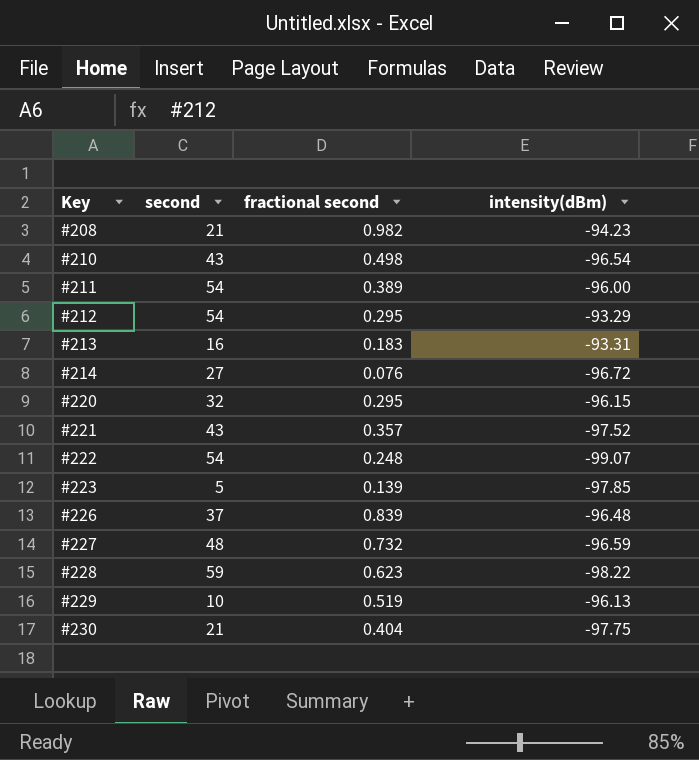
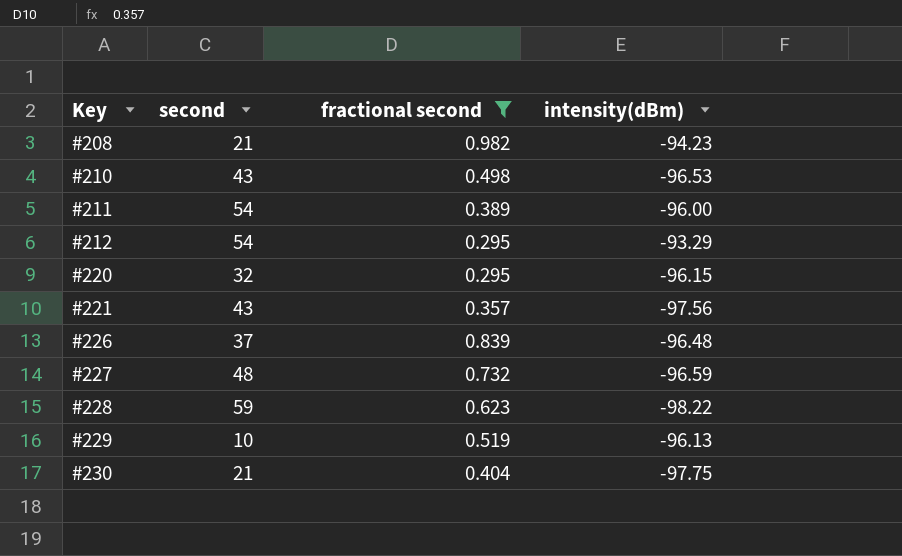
filter: none -> fractional second >= 0.295
#210 | intensity(dBm): -96.54 -> -96.53
#221 | intensity(dBm): -97.52 -> -97.56

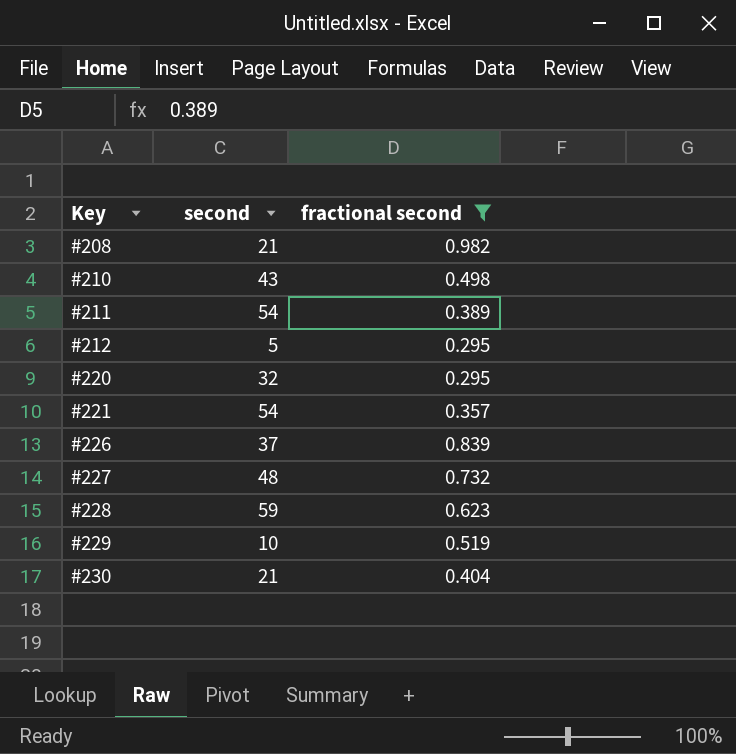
column intensity(dBm) | position: 4 -> none
#212 | second: 54 -> 5
#221 | second: 43 -> 54

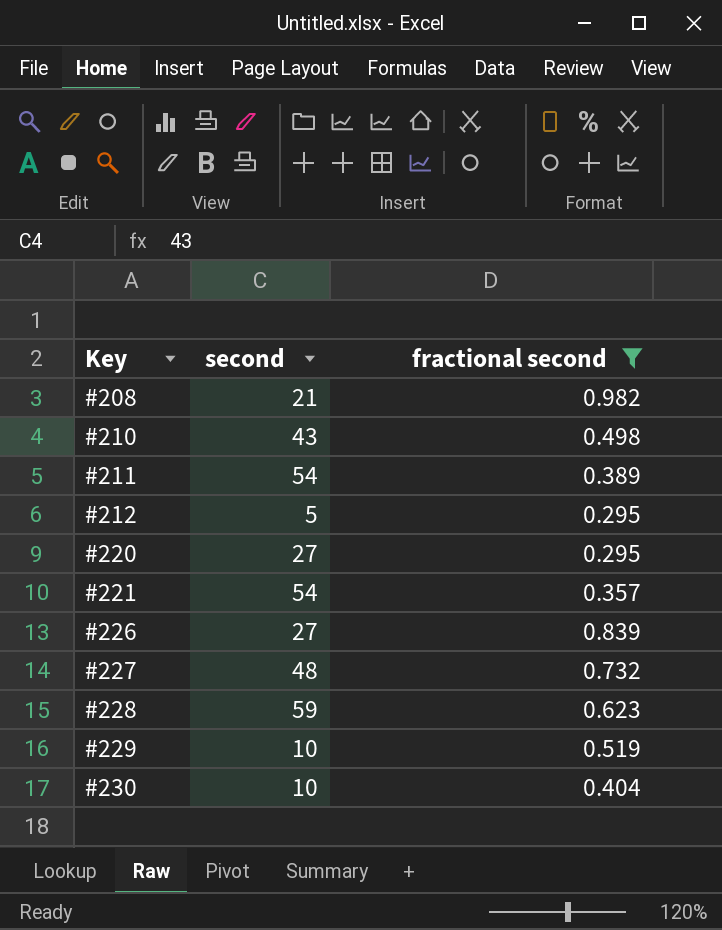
#220 | second: 32 -> 27
#226 | second: 37 -> 27
#230 | second: 21 -> 10

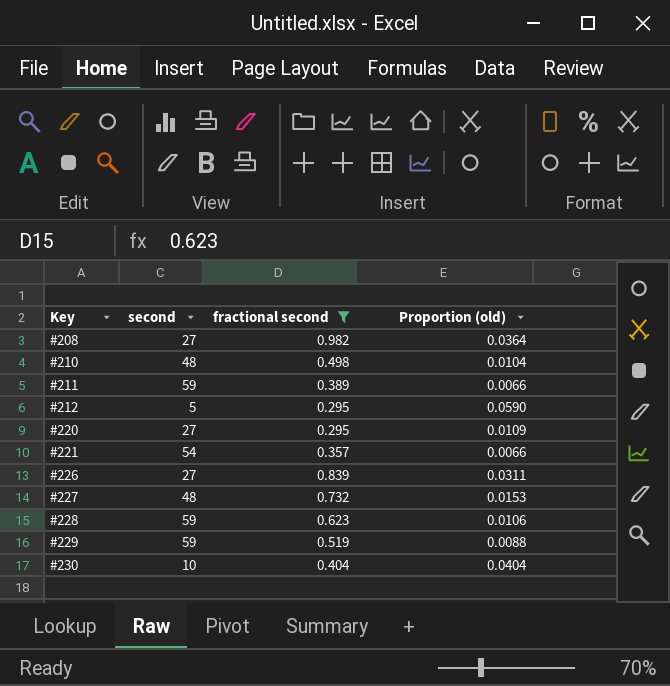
column Proportion (old) | formula: none -> [fractional second] / [second]
#208 | second: 21 -> 27
#210 | second: 43 -> 48
#211 | second: 54 -> 59
#229 | second: 10 -> 59

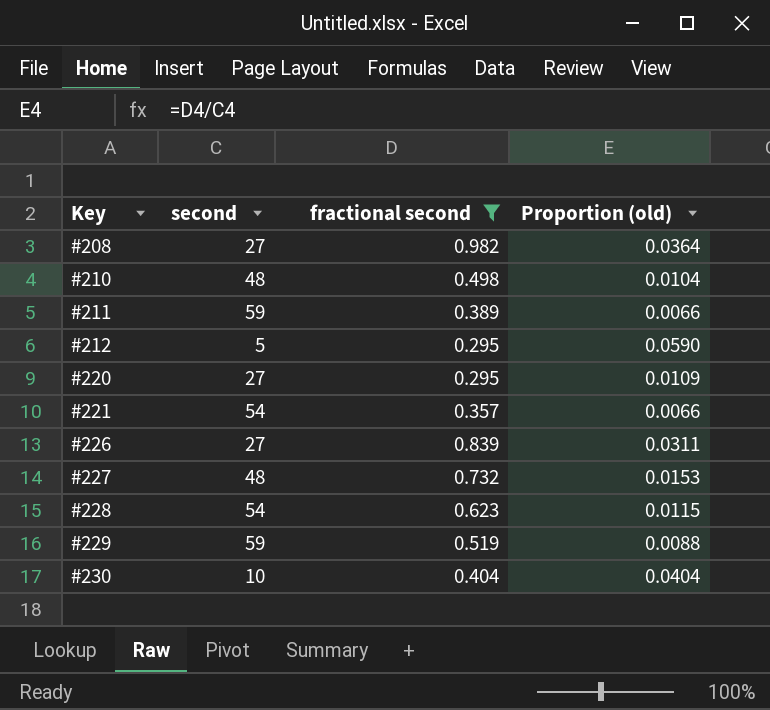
#228 | second: 59 -> 54
#228 | Proportion (old): 0.0106 -> 0.0115

